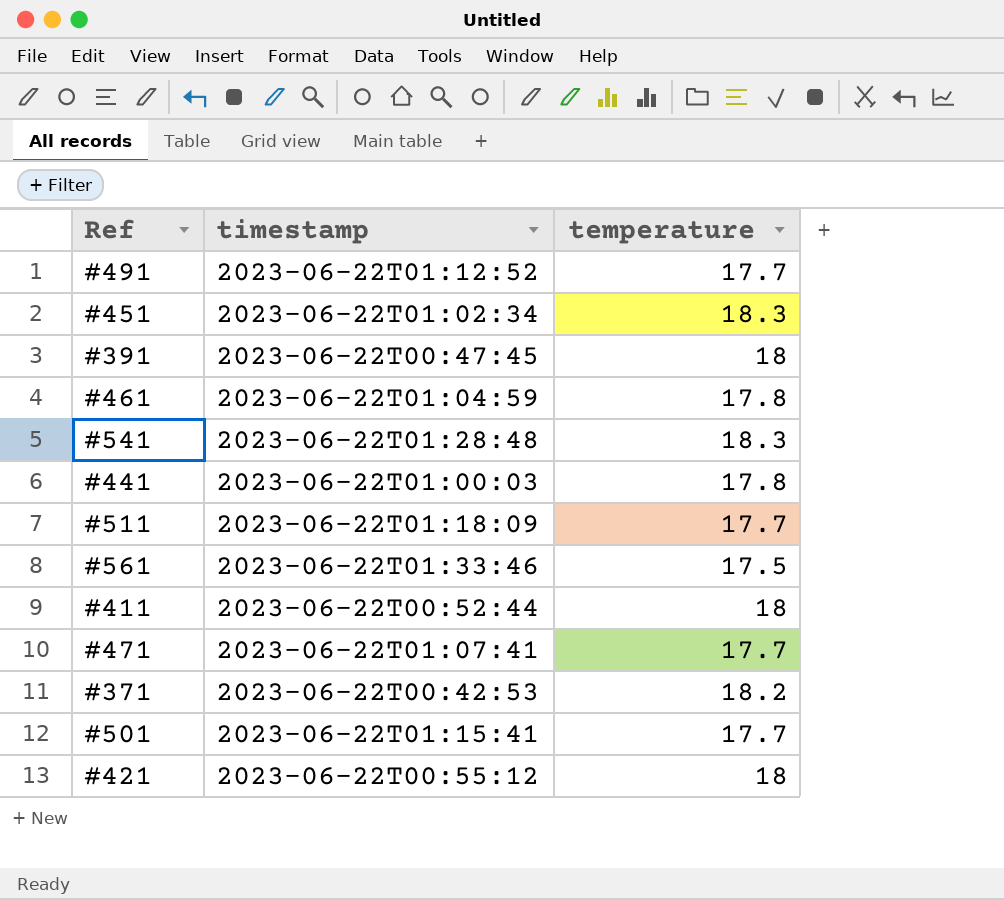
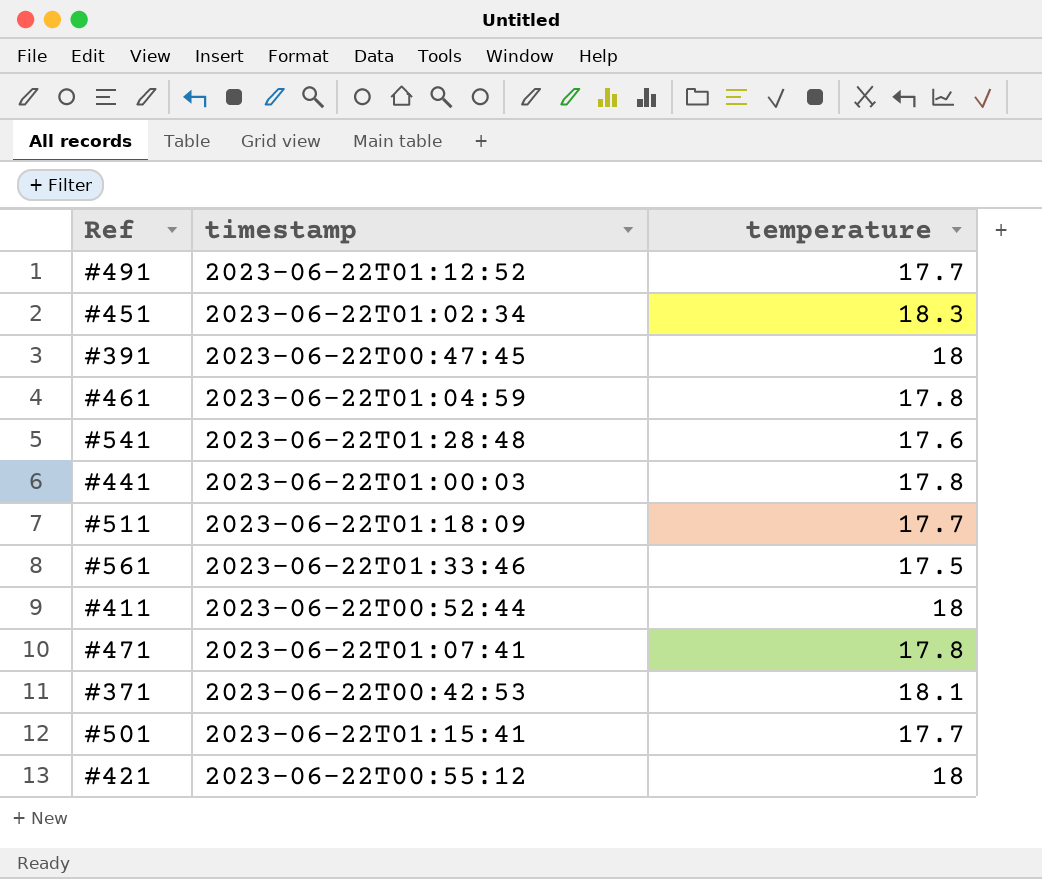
#541 | temperature: 18.3 -> 17.6
#471 | temperature: 17.7 -> 17.8
#371 | temperature: 18.2 -> 18.1

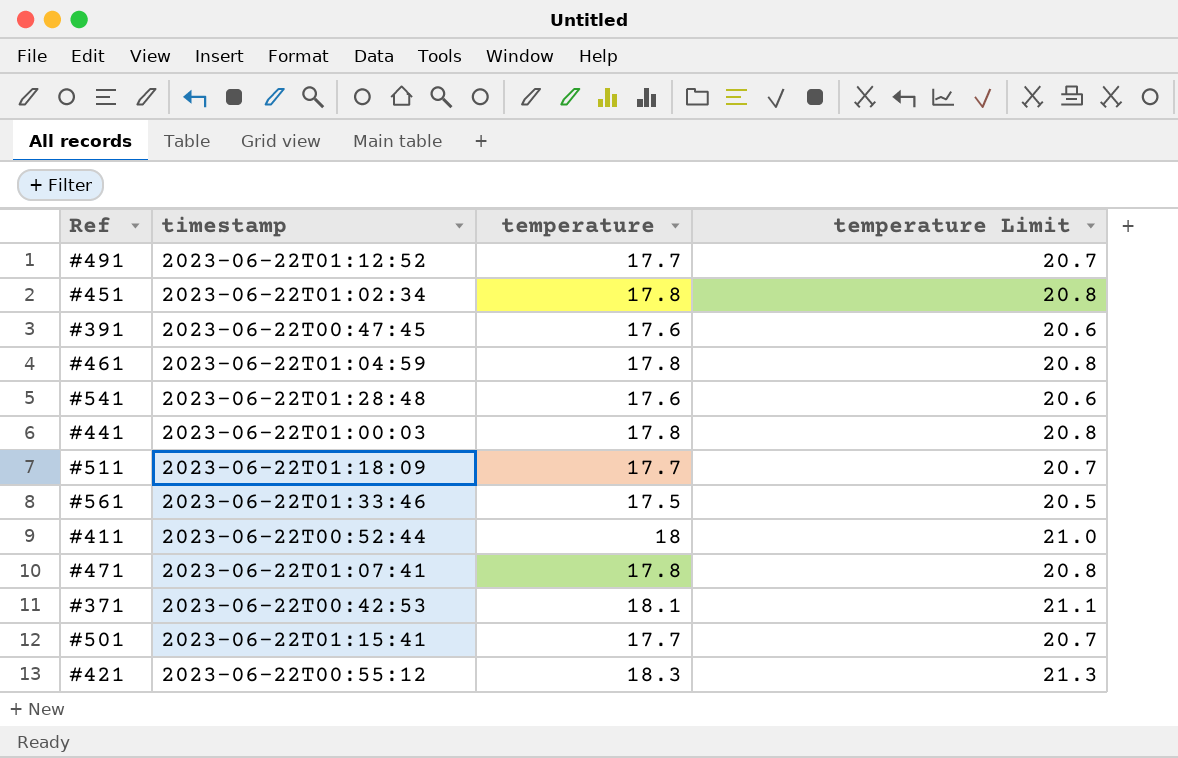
column temperature Limit | formula: none -> [temperature] + 3
#451 | temperature: 18.3 -> 17.8
#391 | temperature: 18 -> 17.6
#421 | temperature: 18 -> 18.3

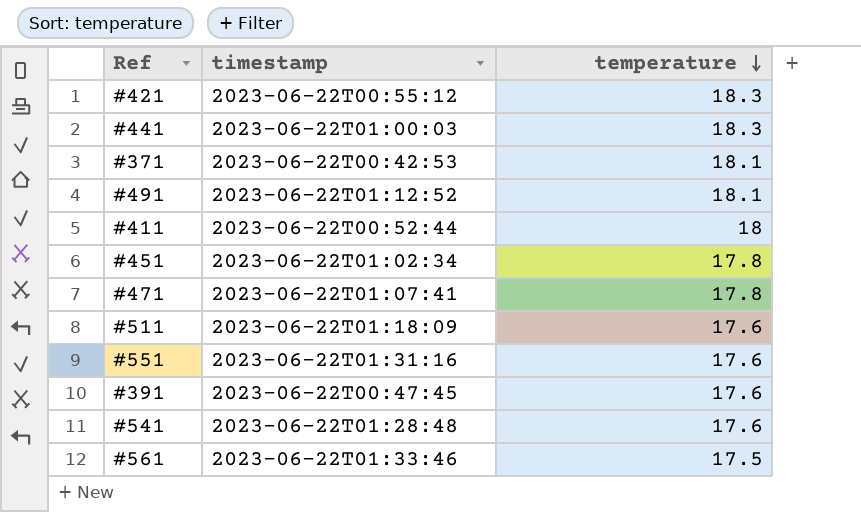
row order: none -> temperature descending
column temperature Limit | formula: [temperature] + 3 -> none
row #461: 2023-06-22T01:04:59 | 17.8 | 20.8 -> none
row #501: 2023-06-22T01:15:41 | 17.7 | 20.7 -> none
#441 | temperature: 17.8 -> 18.3
#491 | temperature: 17.7 -> 18.1
#511 | temperature: 17.7 -> 17.6
row #551: none -> 2023-06-22T01:31:16 | 17.6

